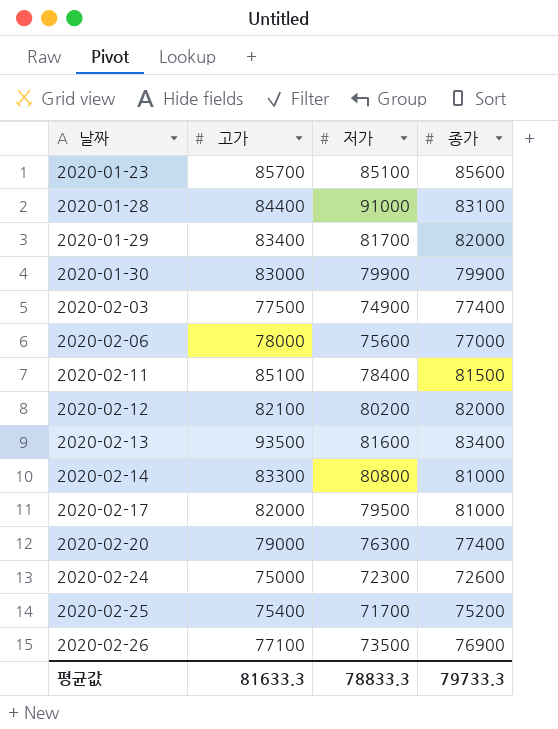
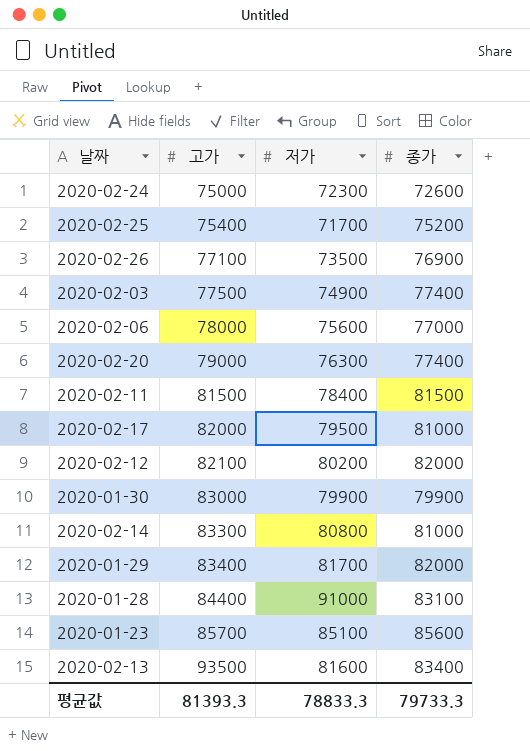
row order: 날짜 ascending -> 고가 ascending
2020-02-11 | 고가: 85100 -> 81500
평균값 | 고가: 81633.3 -> 81393.3

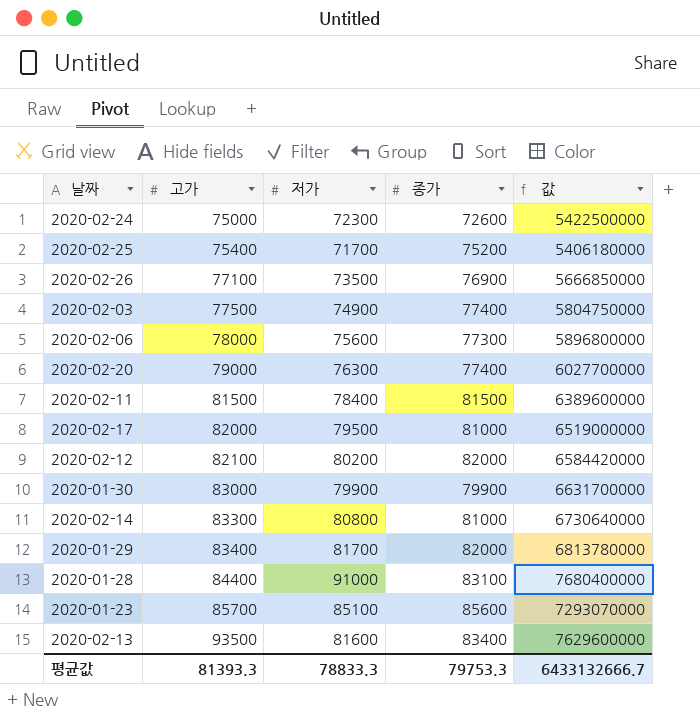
column 값 | formula: none -> [고가] * [저가]
2020-02-06 | 종가: 77000 -> 77300
평균값 | 종가: 79733.3 -> 79753.3

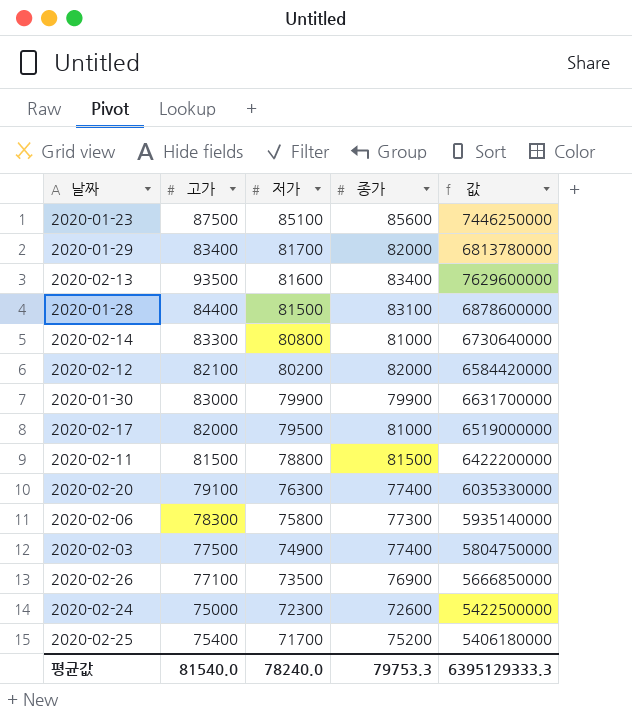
row order: 고가 ascending -> 저가 descending
2020-01-23 | 고가: 85700 -> 87500
2020-01-23 | 값: 7293070000 -> 7446250000
2020-01-28 | 저가: 91000 -> 81500
2020-01-28 | 값: 7680400000 -> 6878600000
2020-02-11 | 저가: 78400 -> 78800
2020-02-11 | 값: 6389600000 -> 6422200000
2020-02-20 | 고가: 79000 -> 79100
2020-02-20 | 값: 6027700000 -> 6035330000
2020-02-06 | 고가: 78000 -> 78300
2020-02-06 | 저가: 75600 -> 75800
2020-02-06 | 값: 5896800000 -> 5935140000
평균값 | 고가: 81393.3 -> 81540.0
평균값 | 저가: 78833.3 -> 78240.0
평균값 | 값: 6433132666.7 -> 6395129333.3

